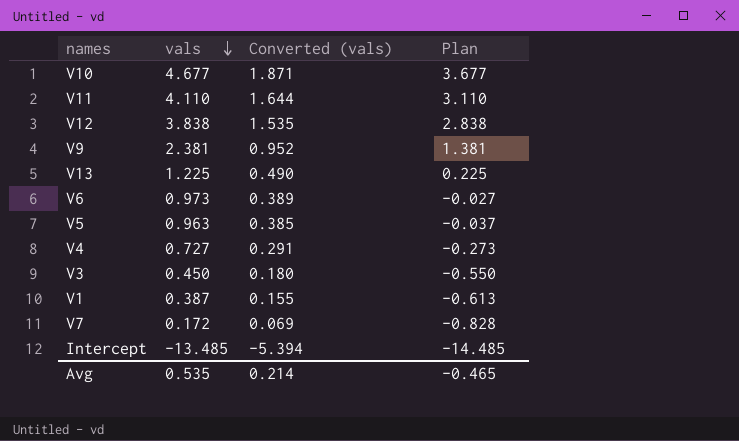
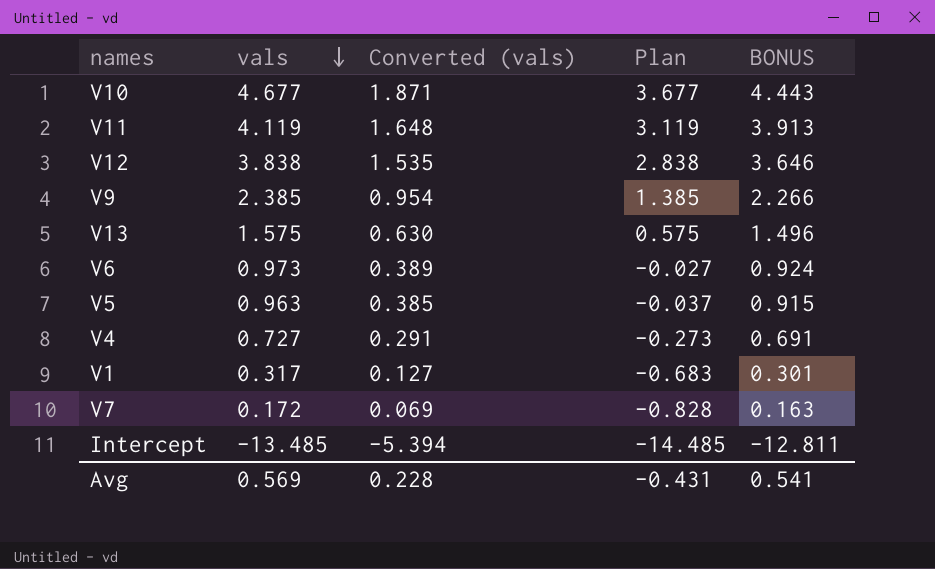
column BONUS | formula: none -> [vals] * 0.95
row V3: 0.450 | 0.180 | -0.550 -> none
V11 | vals: 4.110 -> 4.119
V11 | Converted (vals): 1.644 -> 1.648
V11 | Plan: 3.110 -> 3.119
V9 | vals: 2.381 -> 2.385
V9 | Converted (vals): 0.952 -> 0.954
V9 | Plan: 1.381 -> 1.385
V13 | vals: 1.225 -> 1.575
V13 | Converted (vals): 0.490 -> 0.630
V13 | Plan: 0.225 -> 0.575
V1 | vals: 0.387 -> 0.317
V1 | Converted (vals): 0.155 -> 0.127
V1 | Plan: -0.613 -> -0.683
Avg | vals: 0.535 -> 0.569
Avg | Converted (vals): 0.214 -> 0.228
Avg | Plan: -0.465 -> -0.431

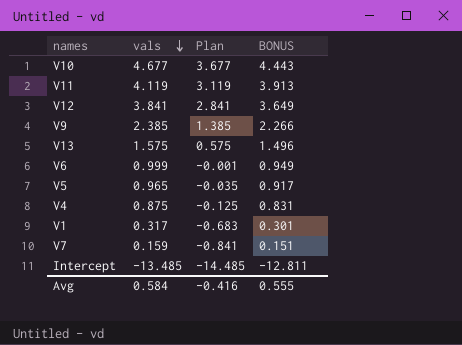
column Converted (vals) | formula: [vals] * 0.4 -> none
V12 | vals: 3.838 -> 3.841
V12 | Plan: 2.838 -> 2.841
V12 | BONUS: 3.646 -> 3.649
V6 | vals: 0.973 -> 0.999
V6 | Plan: -0.027 -> -0.001
V6 | BONUS: 0.924 -> 0.949
V5 | vals: 0.963 -> 0.965
V5 | Plan: -0.037 -> -0.035
V5 | BONUS: 0.915 -> 0.917
V4 | vals: 0.727 -> 0.875
V4 | Plan: -0.273 -> -0.125
V4 | BONUS: 0.691 -> 0.831
V7 | vals: 0.172 -> 0.159
V7 | Plan: -0.828 -> -0.841
V7 | BONUS: 0.163 -> 0.151
Avg | vals: 0.569 -> 0.584
Avg | Plan: -0.431 -> -0.416
Avg | BONUS: 0.541 -> 0.555

